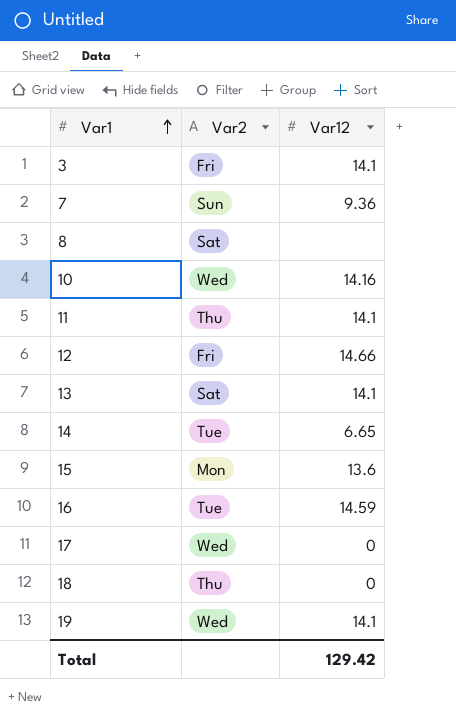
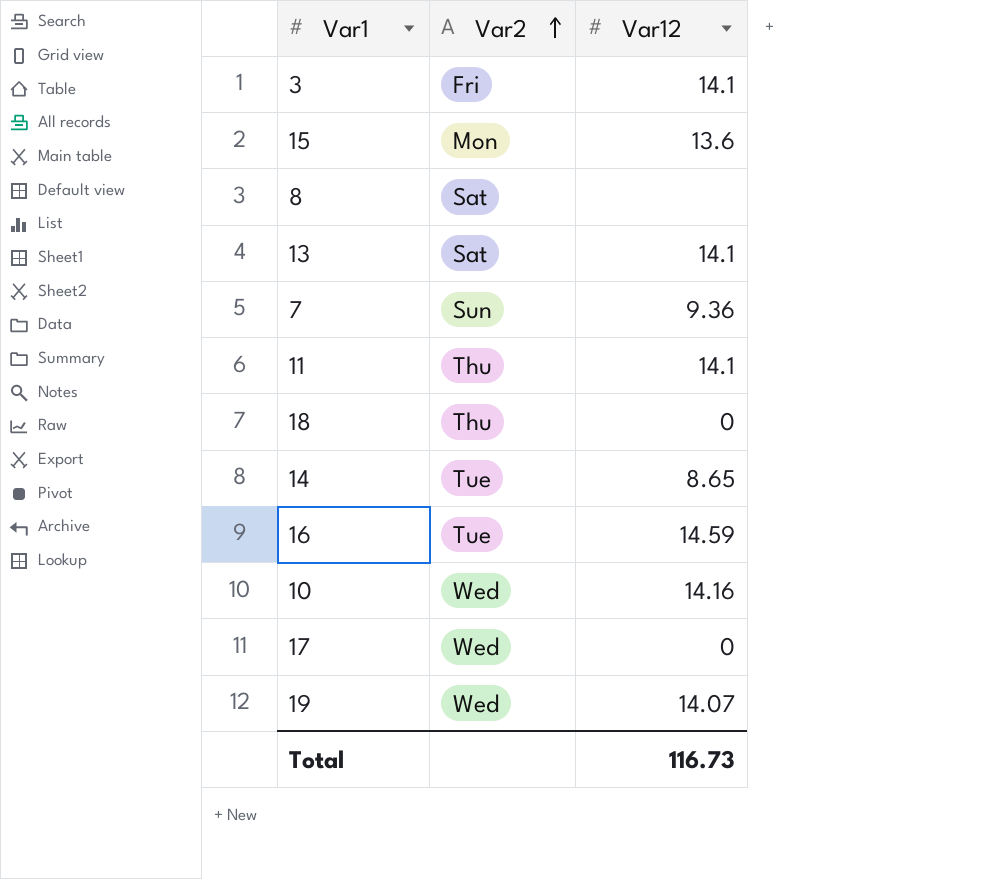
row order: Var1 ascending -> Var2 ascending
row 12: Fri | 14.66 -> none
14 | Var12: 6.65 -> 8.65
19 | Var12: 14.1 -> 14.07
Total | Var12: 129.42 -> 116.73

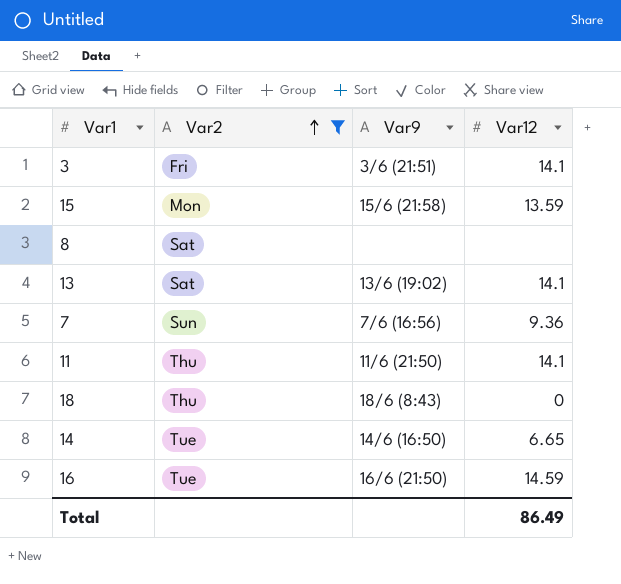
filter: none -> Var2 != Wed
column Var9 | position: none -> 3
15 | Var12: 13.6 -> 13.59
14 | Var12: 8.65 -> 6.65
Total | Var12: 116.73 -> 86.49

